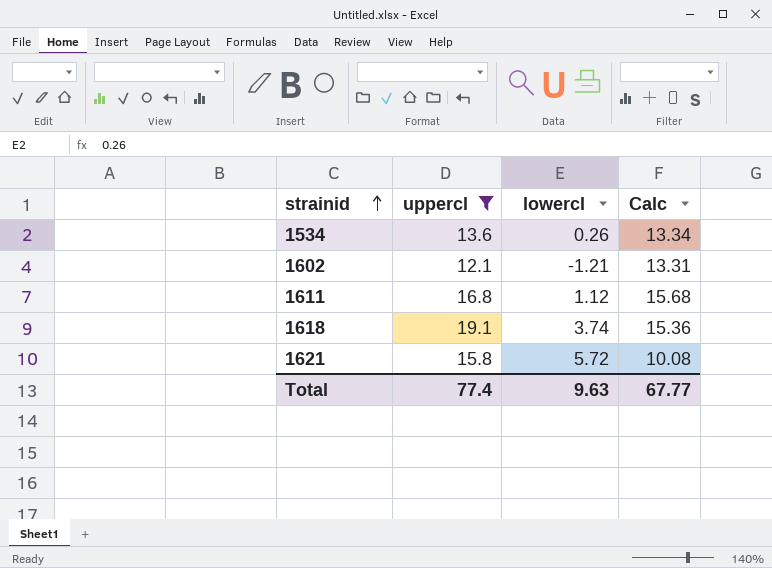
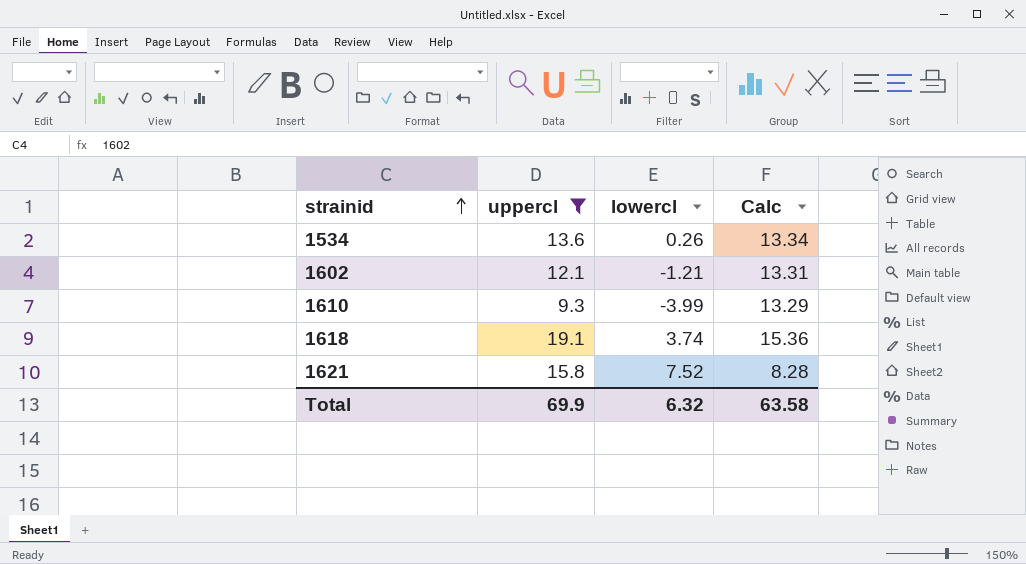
row 1611: 16.8 | 1.12 | 15.68 -> none
row 1610: none -> 9.3 | -3.99 | 13.29
1621 | lowercl: 5.72 -> 7.52
1621 | Calc: 10.08 -> 8.28
Total | uppercl: 77.4 -> 69.9
Total | lowercl: 9.63 -> 6.32
Total | Calc: 67.77 -> 63.58

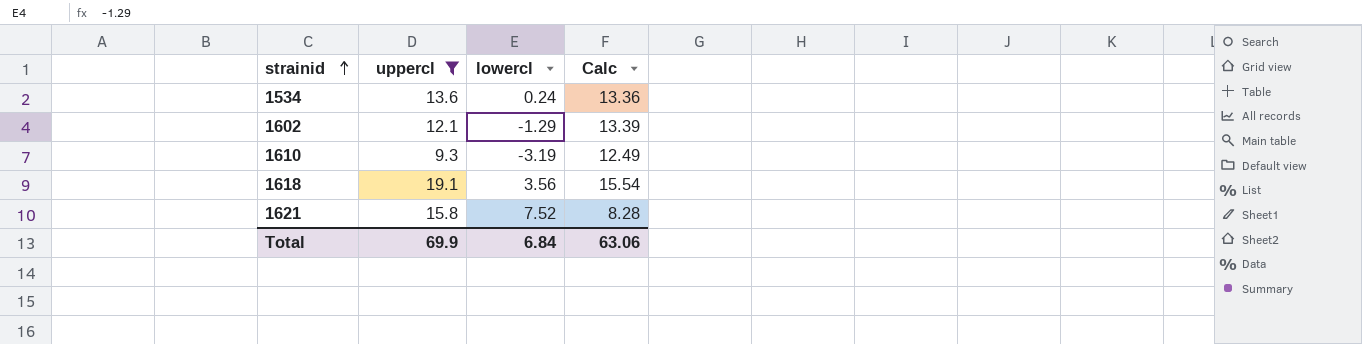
1534 | lowercl: 0.26 -> 0.24
1534 | Calc: 13.34 -> 13.36
1602 | lowercl: -1.21 -> -1.29
1602 | Calc: 13.31 -> 13.39
1610 | lowercl: -3.99 -> -3.19
1610 | Calc: 13.29 -> 12.49
1618 | lowercl: 3.74 -> 3.56
1618 | Calc: 15.36 -> 15.54
Total | lowercl: 6.32 -> 6.84
Total | Calc: 63.58 -> 63.06

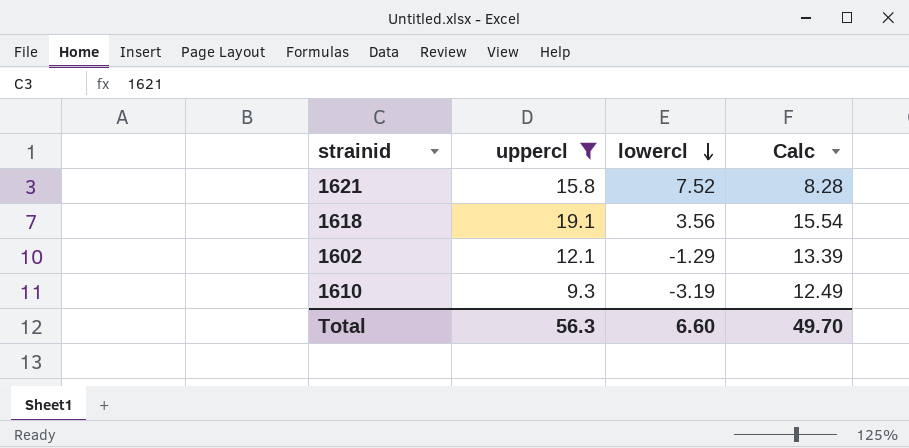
row order: strainid ascending -> lowercl descending
row 1534: 13.6 | 0.24 | 13.36 -> none
Total | uppercl: 69.9 -> 56.3
Total | lowercl: 6.84 -> 6.60
Total | Calc: 63.06 -> 49.70

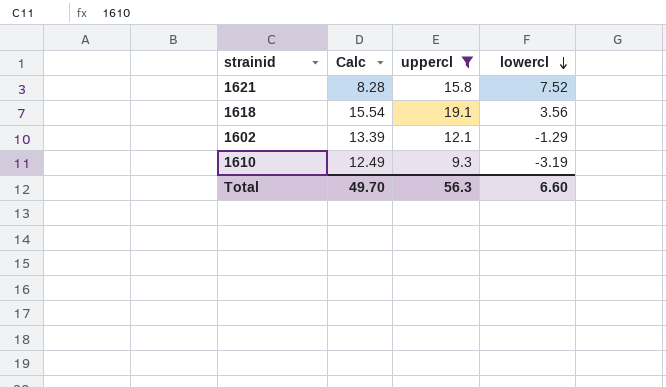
column Calc | position: 4 -> 2

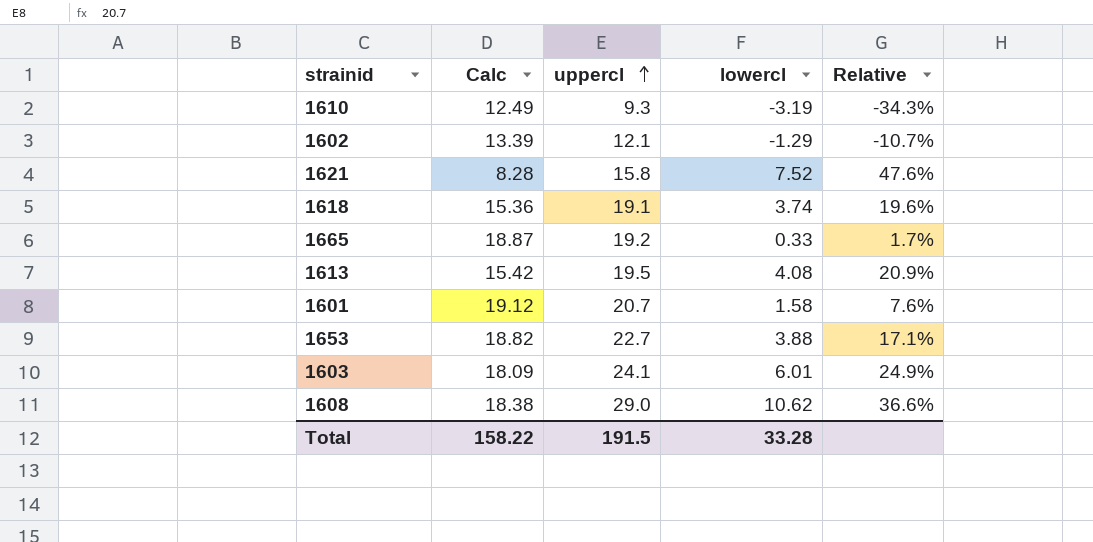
filter: uppercl <= 19.1 -> none
row order: lowercl descending -> uppercl ascending
column Relative | formula: none -> [lowercl] / [uppercl]
1618 | Calc: 15.54 -> 15.36
1618 | lowercl: 3.56 -> 3.74
Total | Calc: 49.70 -> 158.22
Total | uppercl: 56.3 -> 191.5
Total | lowercl: 6.60 -> 33.28

